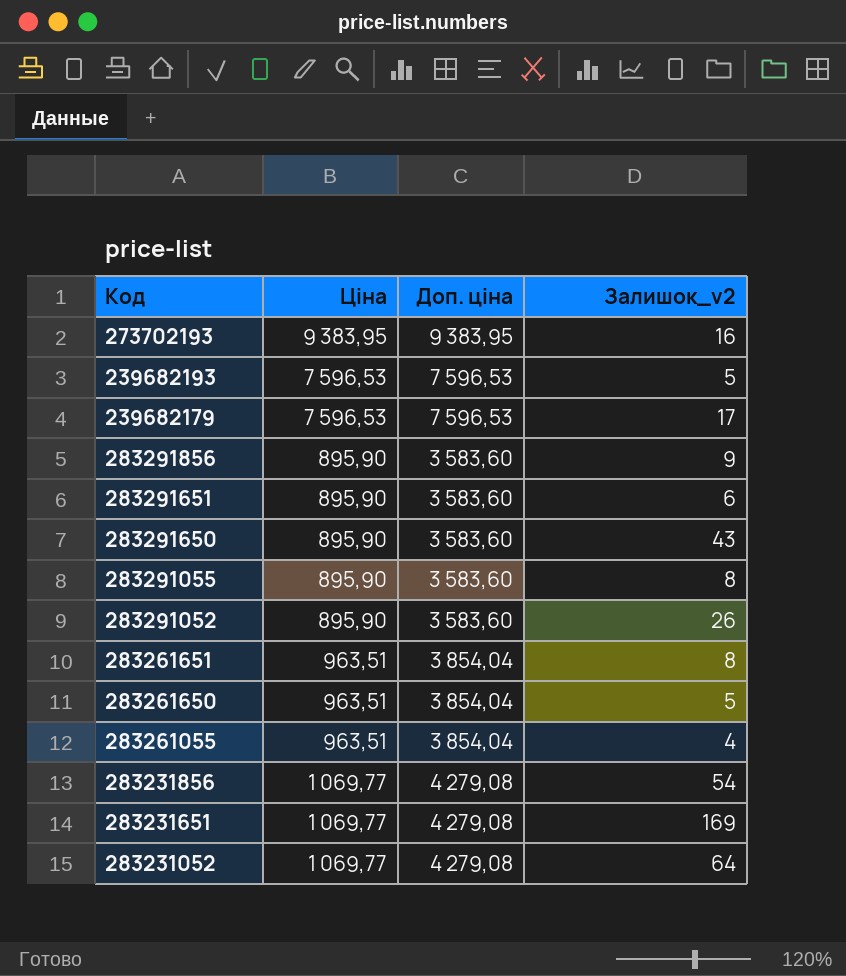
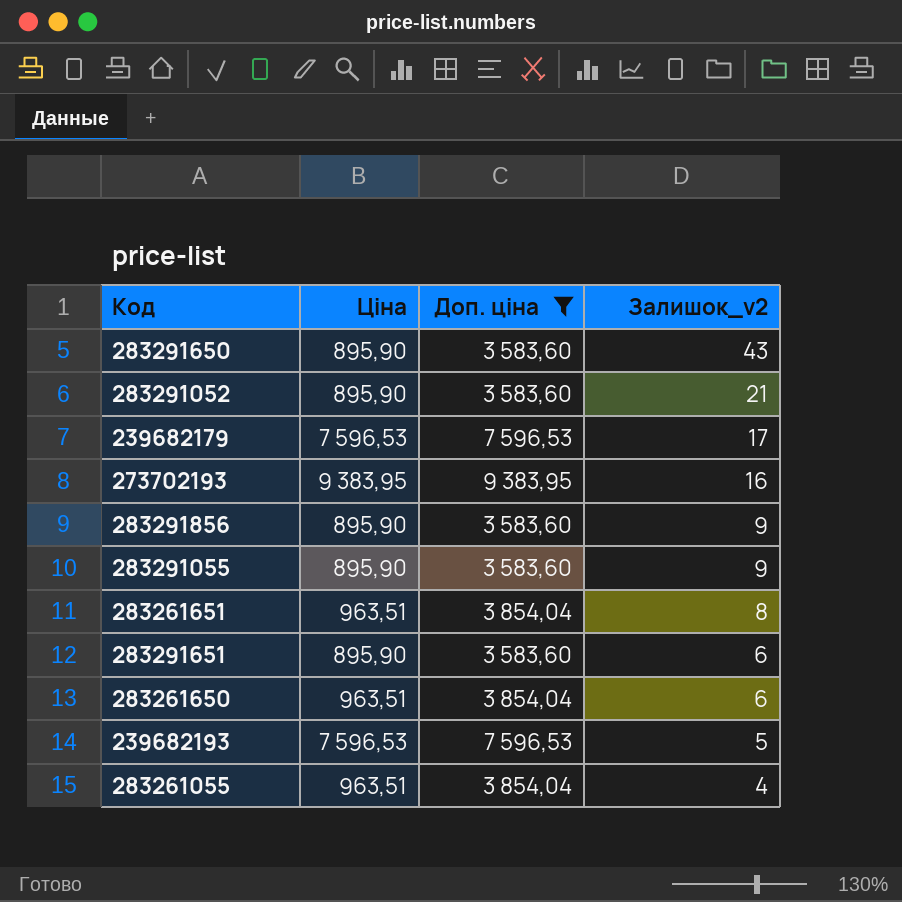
filter: none -> Доп. ціна != 4 279,08
row order: none -> Залишок_v2 descending
283291052 | Залишок_v2: 26 -> 21
283291055 | Залишок_v2: 8 -> 9
283261650 | Залишок_v2: 5 -> 6

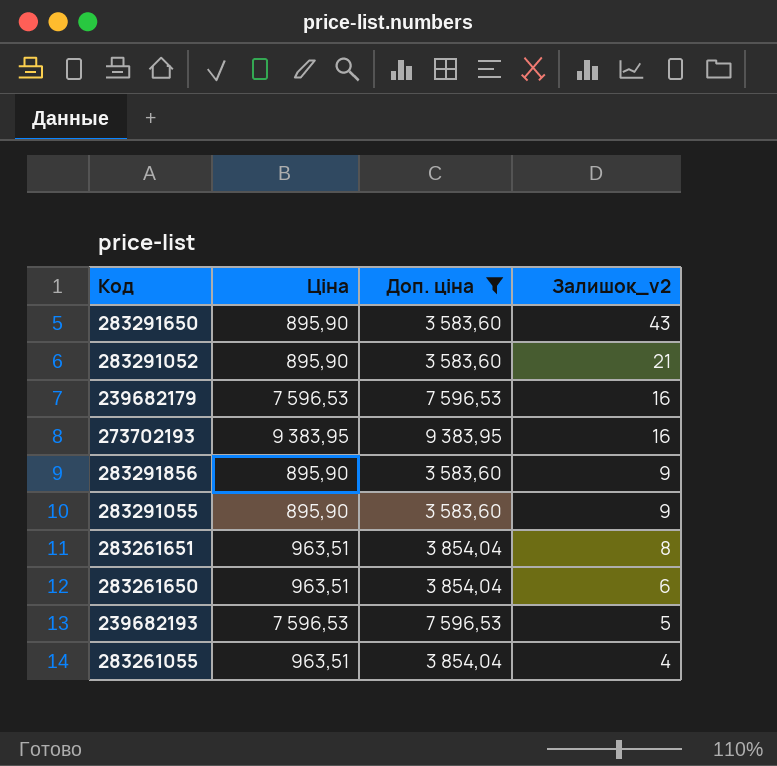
row 283291651: 895,90 | 3 583,60 | 6 -> none
239682179 | Залишок_v2: 17 -> 16

